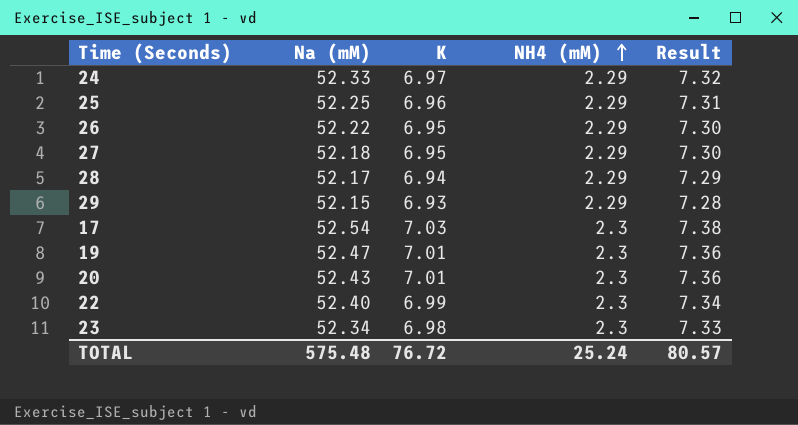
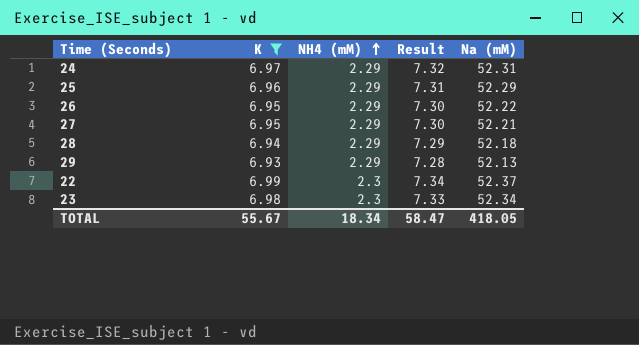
filter: none -> K <= 6.99
column Na (mM) | position: 2 -> 5
24 | Na (mM): 52.33 -> 52.31
25 | Na (mM): 52.25 -> 52.29
27 | Na (mM): 52.18 -> 52.21
28 | Na (mM): 52.17 -> 52.18
29 | Na (mM): 52.15 -> 52.13
22 | Na (mM): 52.40 -> 52.37
TOTAL | K: 76.72 -> 55.67
TOTAL | NH4 (mM): 25.24 -> 18.34
TOTAL | Result: 80.57 -> 58.47
TOTAL | Na (mM): 575.48 -> 418.05

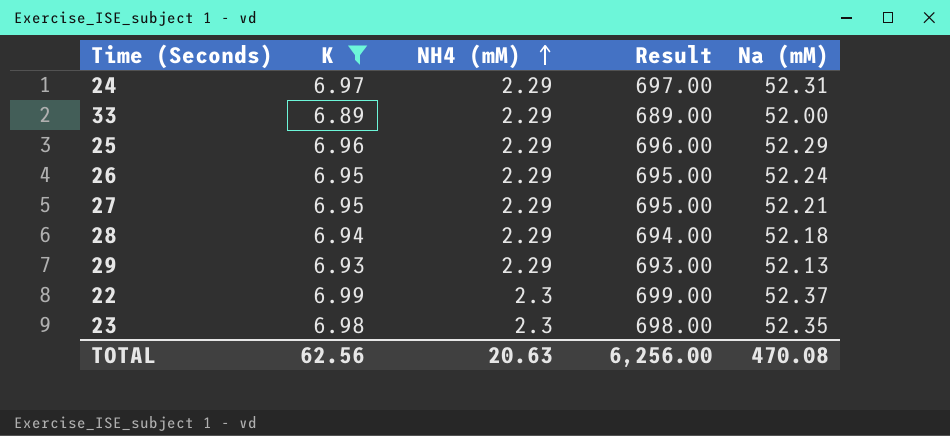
column Result | formula: [K] * 1.05 -> [K] * 100
row 33: none -> 6.89 | 2.29 | 689.00 | 52.00
26 | Na (mM): 52.22 -> 52.24
23 | Na (mM): 52.34 -> 52.35
TOTAL | K: 55.67 -> 62.56
TOTAL | NH4 (mM): 18.34 -> 20.63
TOTAL | Result: 58.47 -> 6,256.00
TOTAL | Na (mM): 418.05 -> 470.08

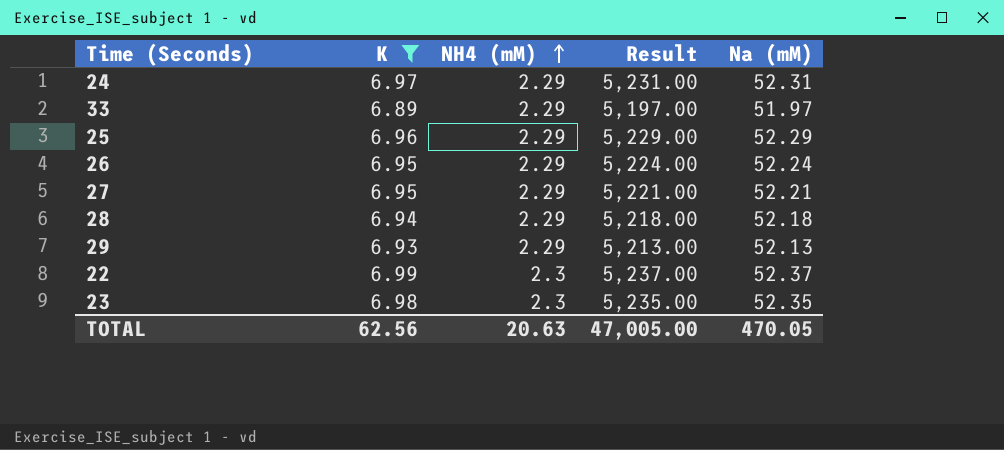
column Result | formula: [K] * 100 -> [Na (mM)] * 100
33 | Na (mM): 52.00 -> 51.97
TOTAL | Result: 6,256.00 -> 47,005.00
TOTAL | Na (mM): 470.08 -> 470.05

